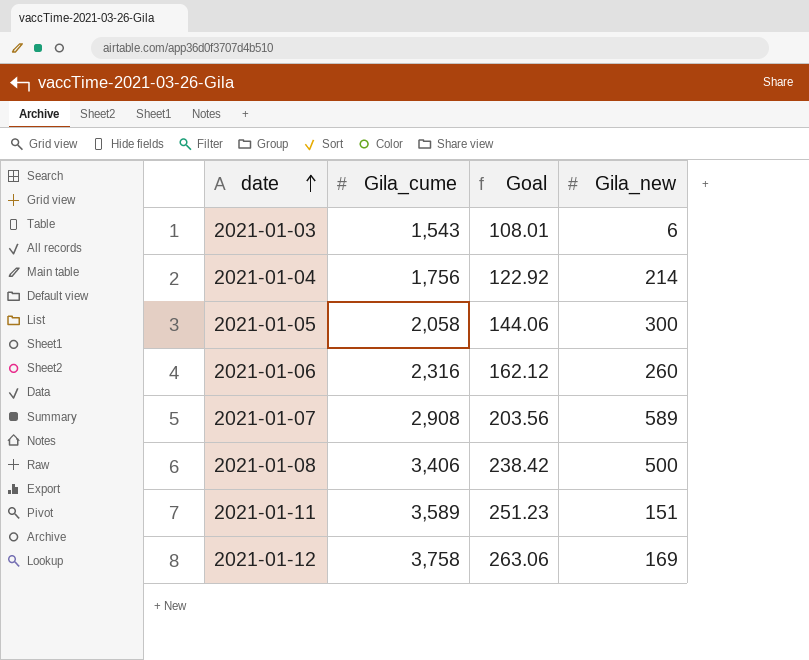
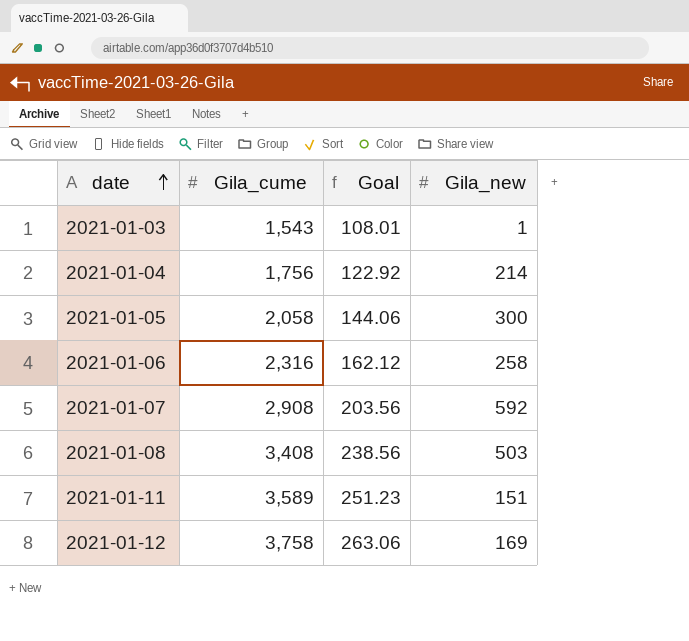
2021-01-03 | Gila_new: 6 -> 1
2021-01-06 | Gila_new: 260 -> 258
2021-01-07 | Gila_new: 589 -> 592
2021-01-08 | Gila_cume: 3,406 -> 3,408
2021-01-08 | Goal: 238.42 -> 238.56
2021-01-08 | Gila_new: 500 -> 503

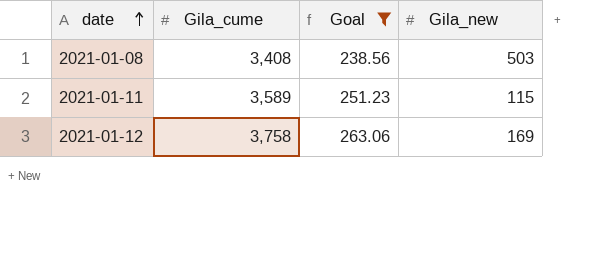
filter: none -> Goal >= 238.56
2021-01-11 | Gila_new: 151 -> 115

